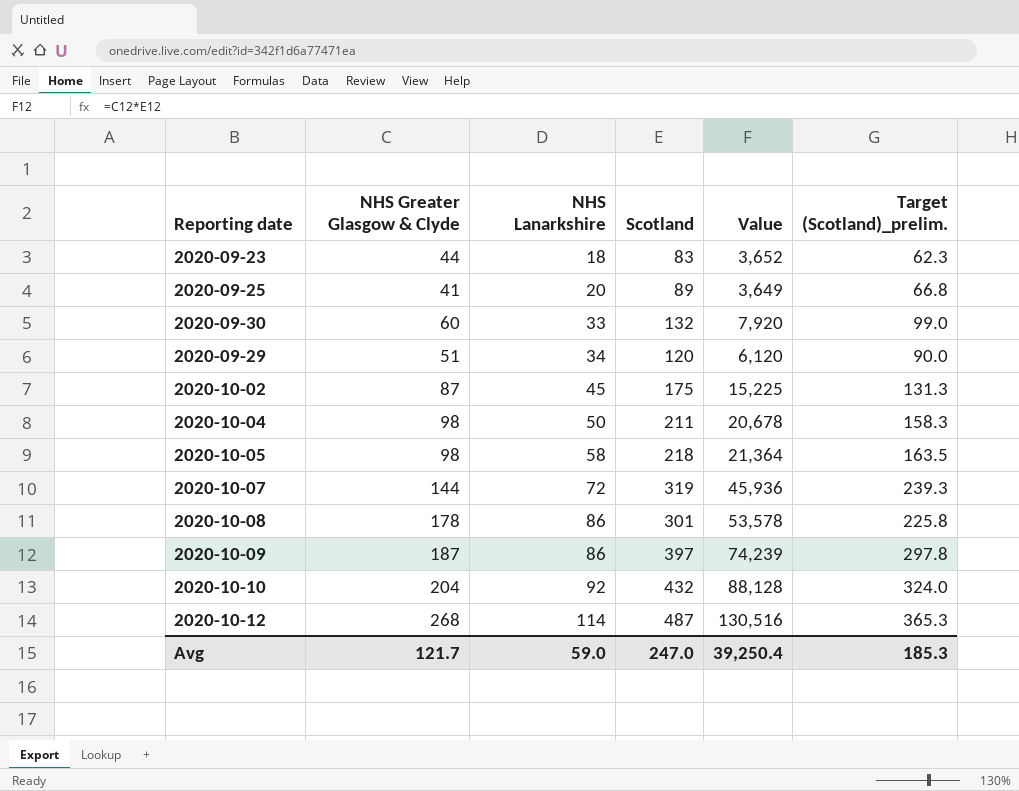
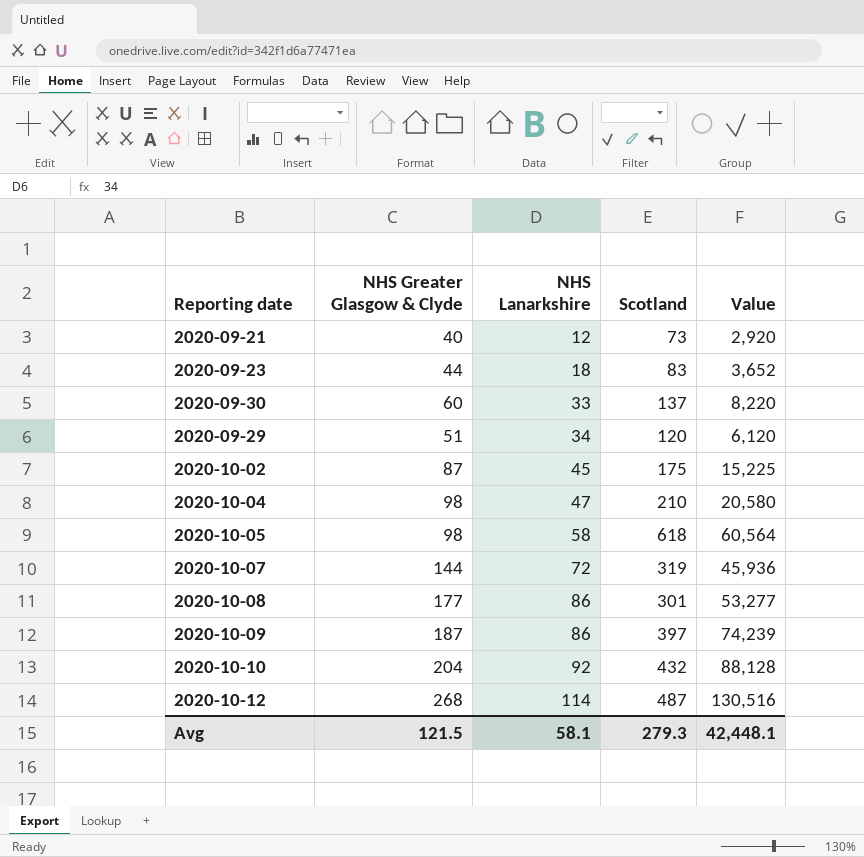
column Target (Scotland)_prelim. | formula: [Scotland] * 0.75 -> none
row 2020-09-25: 41 | 20 | 89 | 3,649 | 66.8 -> none
row 2020-09-21: none -> 40 | 12 | 73 | 2,920
2020-09-30 | Scotland: 132 -> 137
2020-09-30 | Value: 7,920 -> 8,220
2020-10-04 | NHS Lanarkshire: 50 -> 47
2020-10-04 | Scotland: 211 -> 210
2020-10-04 | Value: 20,678 -> 20,580
2020-10-05 | Scotland: 218 -> 618
2020-10-05 | Value: 21,364 -> 60,564
2020-10-08 | NHS Greater Glasgow & Clyde: 178 -> 177
2020-10-08 | Value: 53,578 -> 53,277
Avg | NHS Greater Glasgow & Clyde: 121.7 -> 121.5
Avg | NHS Lanarkshire: 59.0 -> 58.1
Avg | Scotland: 247.0 -> 279.3
Avg | Value: 39,250.4 -> 42,448.1

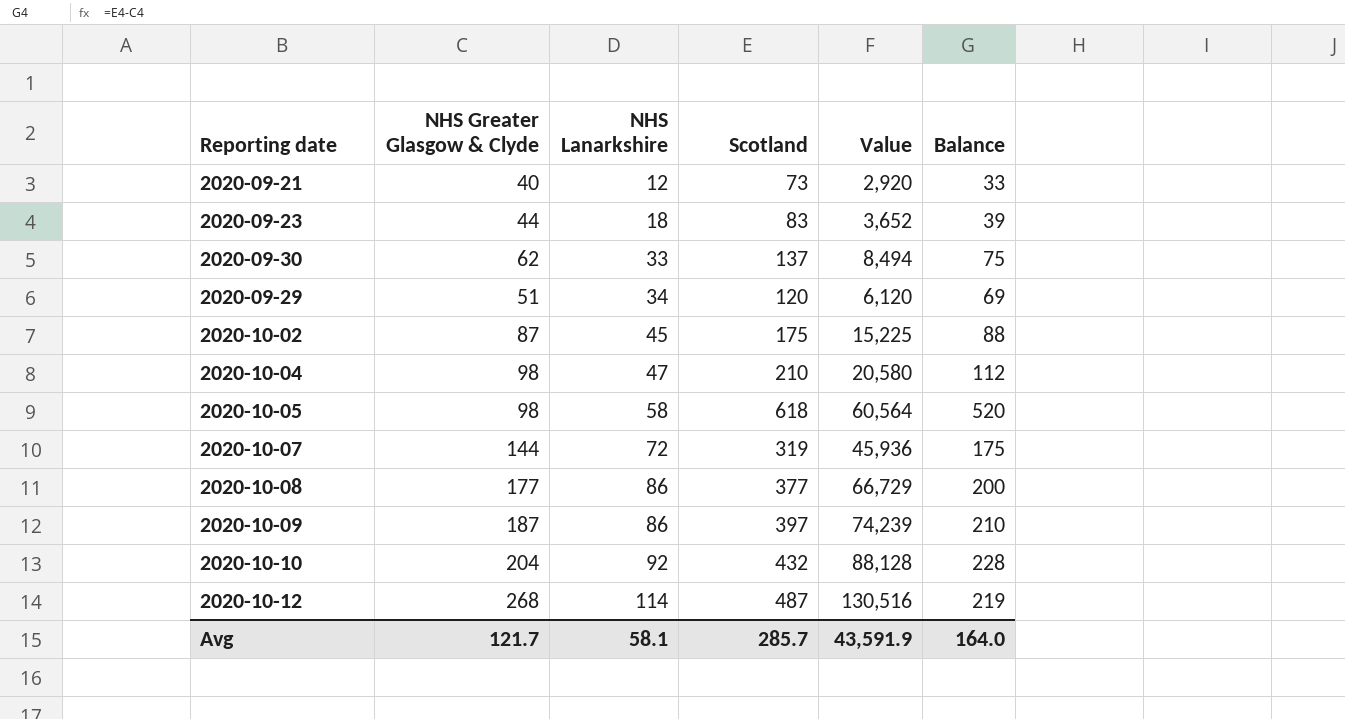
column Balance | formula: none -> [Scotland] - [NHS Greater Glasgow & Clyde]
2020-09-30 | NHS Greater Glasgow & Clyde: 60 -> 62
2020-09-30 | Value: 8,220 -> 8,494
2020-10-08 | Scotland: 301 -> 377
2020-10-08 | Value: 53,277 -> 66,729
Avg | NHS Greater Glasgow & Clyde: 121.5 -> 121.7
Avg | Scotland: 279.3 -> 285.7
Avg | Value: 42,448.1 -> 43,591.9

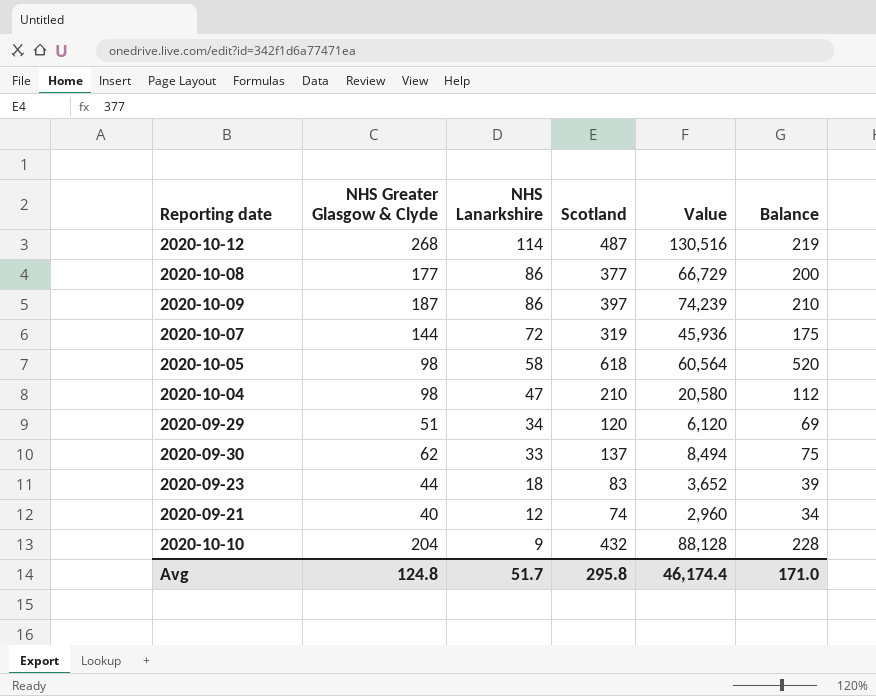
row order: NHS Lanarkshire ascending -> NHS Lanarkshire descending
row 2020-10-02: 87 | 45 | 175 | 15,225 | 88 -> none
2020-09-21 | Scotland: 73 -> 74
2020-09-21 | Value: 2,920 -> 2,960
2020-09-21 | Balance: 33 -> 34
2020-10-10 | NHS Lanarkshire: 92 -> 9
Avg | NHS Greater Glasgow & Clyde: 121.7 -> 124.8
Avg | NHS Lanarkshire: 58.1 -> 51.7
Avg | Scotland: 285.7 -> 295.8
Avg | Value: 43,591.9 -> 46,174.4
Avg | Balance: 164.0 -> 171.0

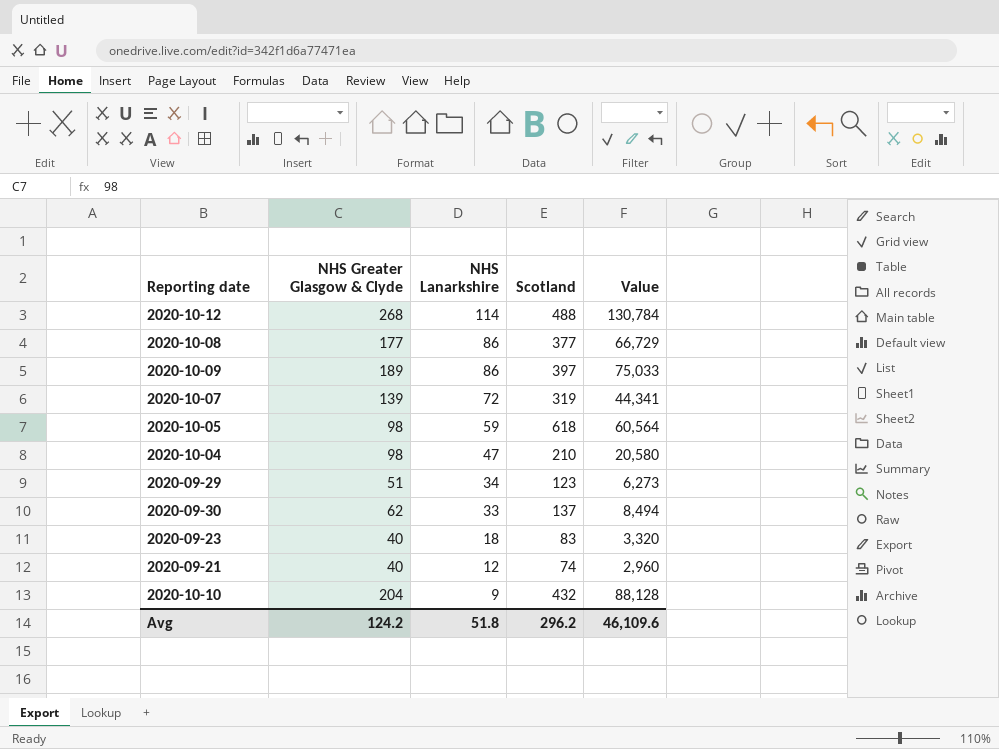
column Balance | formula: [Scotland] - [NHS Greater Glasgow & Clyde] -> none
2020-10-12 | Scotland: 487 -> 488
2020-10-12 | Value: 130,516 -> 130,784
2020-10-09 | NHS Greater Glasgow & Clyde: 187 -> 189
2020-10-09 | Value: 74,239 -> 75,033
2020-10-07 | NHS Greater Glasgow & Clyde: 144 -> 139
2020-10-07 | Value: 45,936 -> 44,341
2020-10-05 | NHS Lanarkshire: 58 -> 59
2020-09-29 | Scotland: 120 -> 123
2020-09-29 | Value: 6,120 -> 6,273
2020-09-23 | NHS Greater Glasgow & Clyde: 44 -> 40
2020-09-23 | Value: 3,652 -> 3,320
Avg | NHS Greater Glasgow & Clyde: 124.8 -> 124.2
Avg | NHS Lanarkshire: 51.7 -> 51.8
Avg | Scotland: 295.8 -> 296.2
Avg | Value: 46,174.4 -> 46,109.6

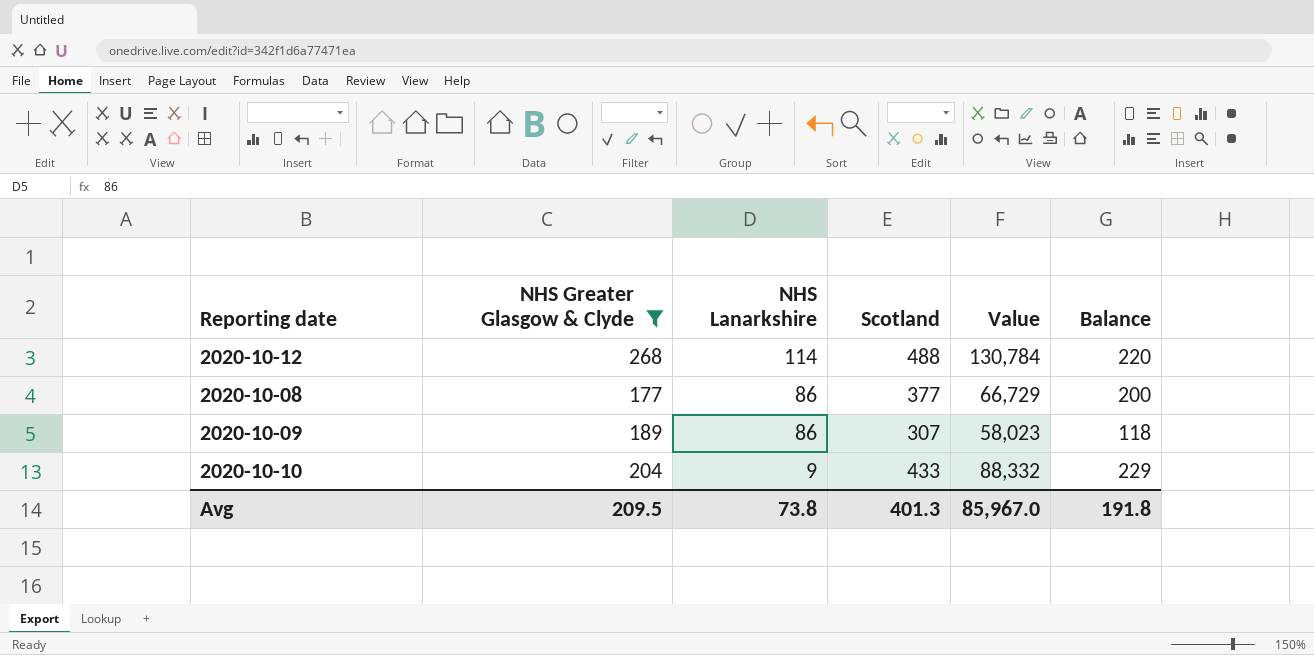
filter: none -> NHS Greater Glasgow & Clyde >= 177
column Balance | formula: none -> [Scotland] - [NHS Greater Glasgow & Clyde]
2020-10-09 | Scotland: 397 -> 307
2020-10-09 | Value: 75,033 -> 58,023
2020-10-10 | Scotland: 432 -> 433
2020-10-10 | Value: 88,128 -> 88,332
Avg | NHS Greater Glasgow & Clyde: 124.2 -> 209.5
Avg | NHS Lanarkshire: 51.8 -> 73.8
Avg | Scotland: 296.2 -> 401.3
Avg | Value: 46,109.6 -> 85,967.0

